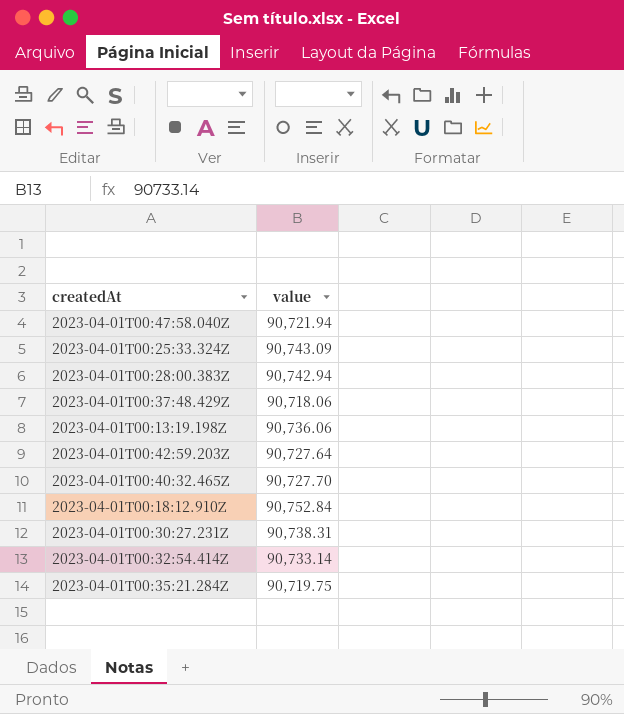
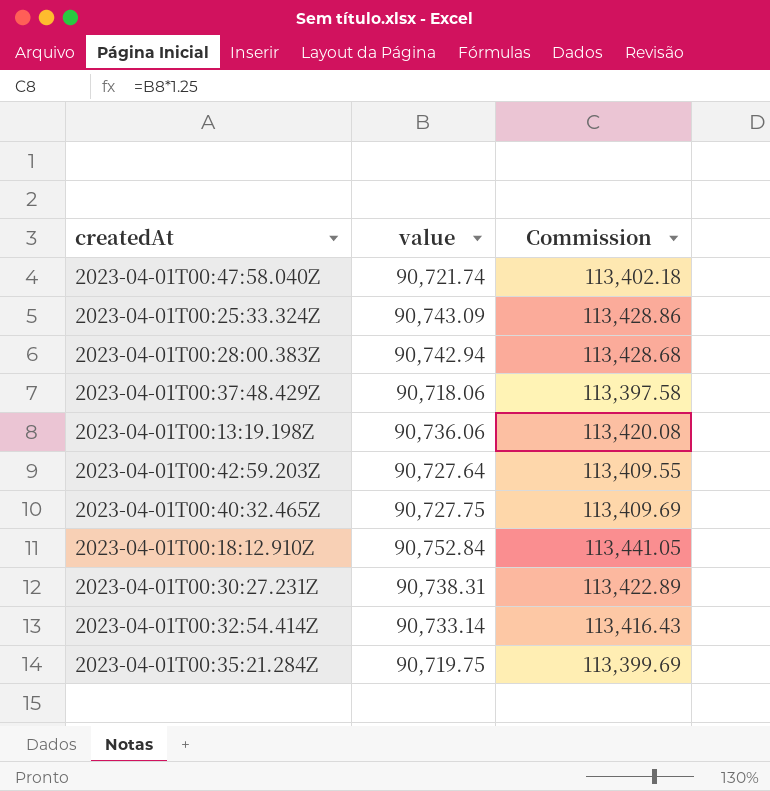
column Commission | formula: none -> [value] * 1.25
2023-04-01T00:47:58.040Z | value: 90,721.94 -> 90,721.74
2023-04-01T00:40:32.465Z | value: 90,727.70 -> 90,727.75

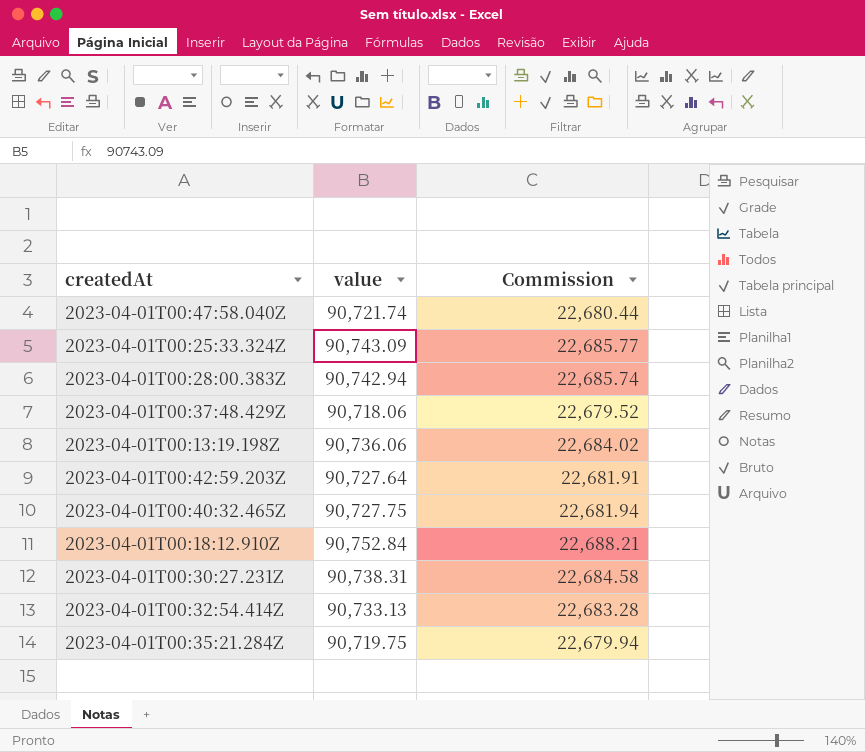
column Commission | formula: [value] * 1.25 -> [value] * 0.25
2023-04-01T00:32:54.414Z | value: 90,733.14 -> 90,733.13

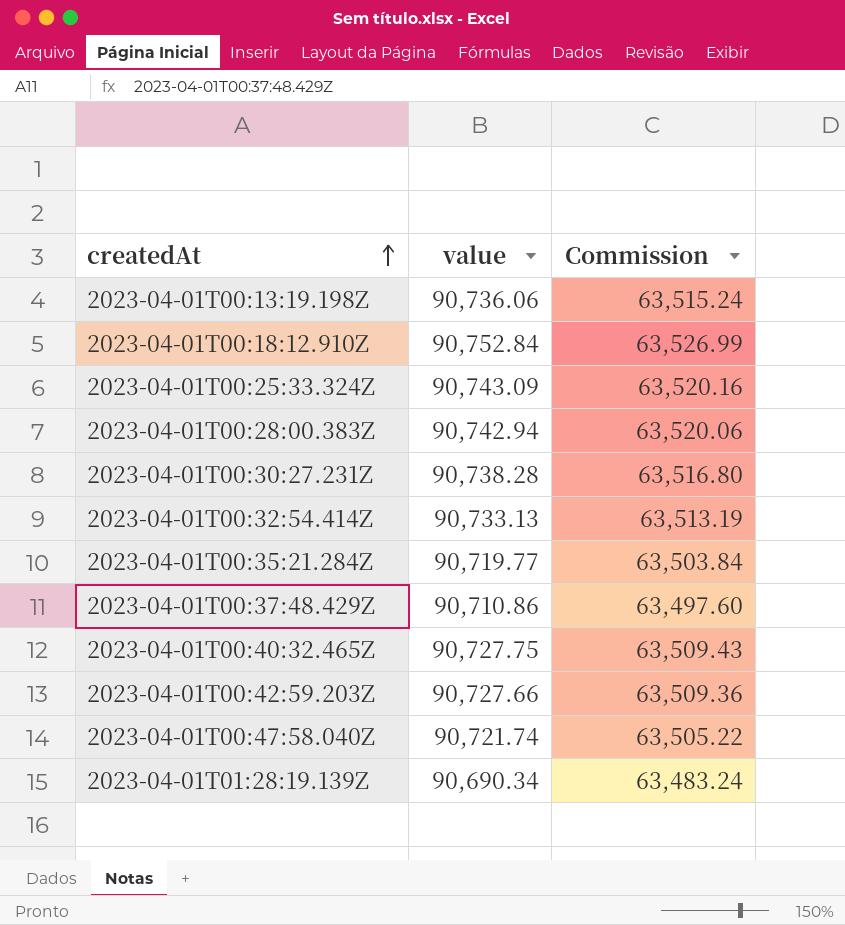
row order: none -> createdAt ascending
column Commission | formula: [value] * 0.25 -> [value] * 0.7
2023-04-01T00:30:27.231Z | value: 90,738.31 -> 90,738.28
2023-04-01T00:35:21.284Z | value: 90,719.75 -> 90,719.77
2023-04-01T00:37:48.429Z | value: 90,718.06 -> 90,710.86
2023-04-01T00:42:59.203Z | value: 90,727.64 -> 90,727.66
row 2023-04-01T01:28:19.139Z: none -> 90,690.34 | 63,483.24

